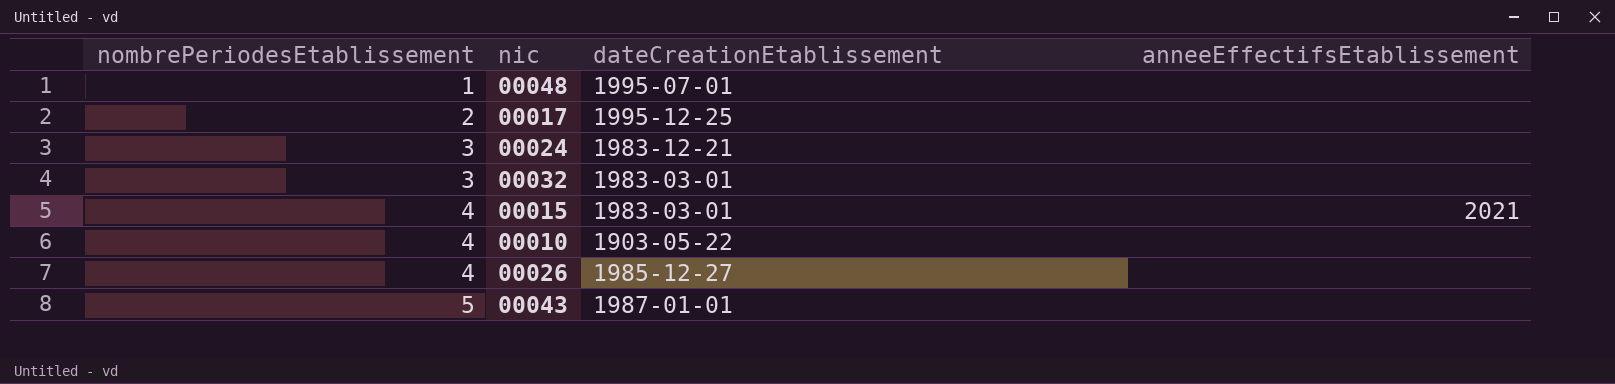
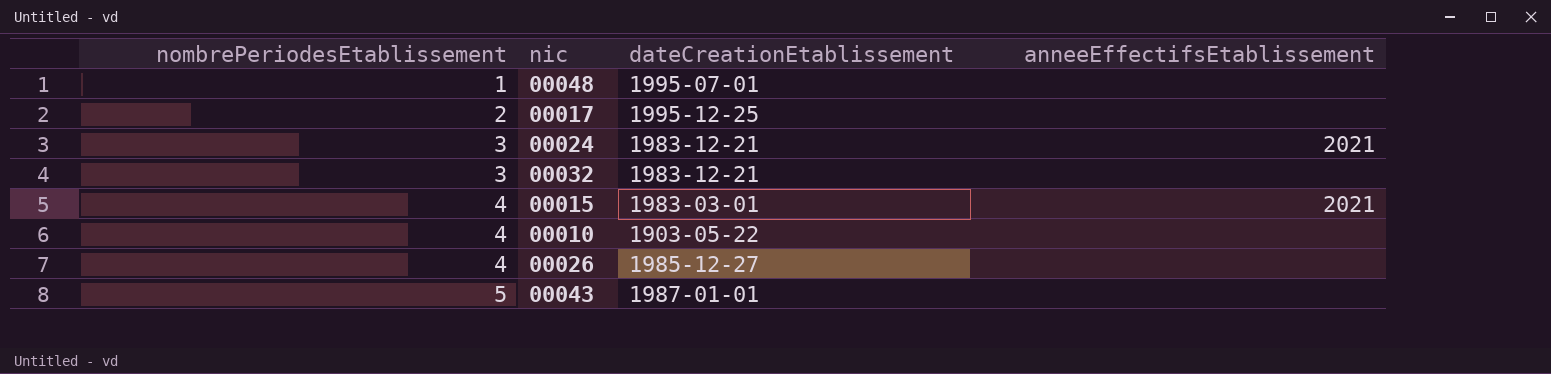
00024 | anneeEffectifsEtablissement: none -> 2021
00032 | dateCreationEtablissement: 1983-03-01 -> 1983-12-21

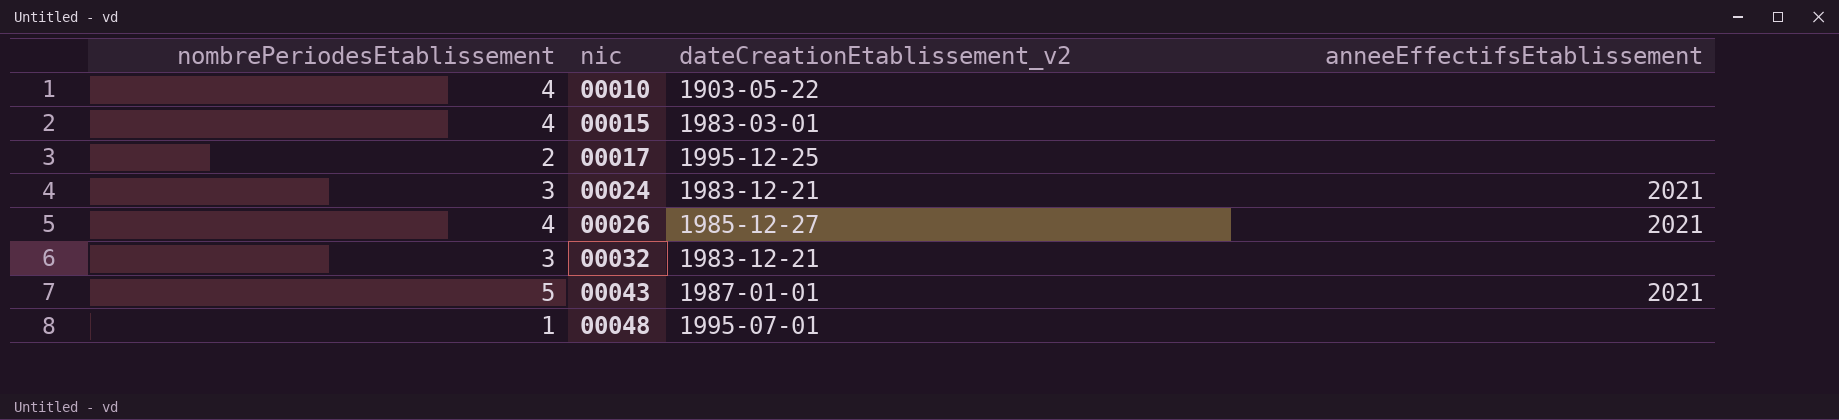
row order: nombrePeriodesEtablissement ascending -> nic ascending
column name: dateCreationEtablissement -> dateCreationEtablissement_v2
00015 | anneeEffectifsEtablissement: 2021 -> none
00026 | anneeEffectifsEtablissement: none -> 2021
00043 | anneeEffectifsEtablissement: none -> 2021

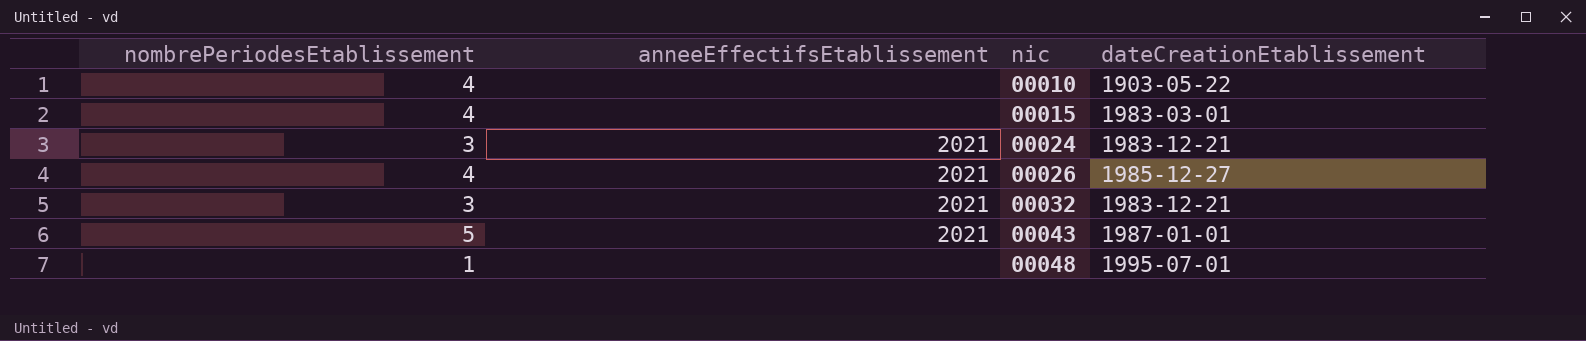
column anneeEffectifsEtablissement | position: 4 -> 2
column name: dateCreationEtablissement_v2 -> dateCreationEtablissement
row 00017: 2 | 1995-12-25 | none -> none
00032 | anneeEffectifsEtablissement: none -> 2021

